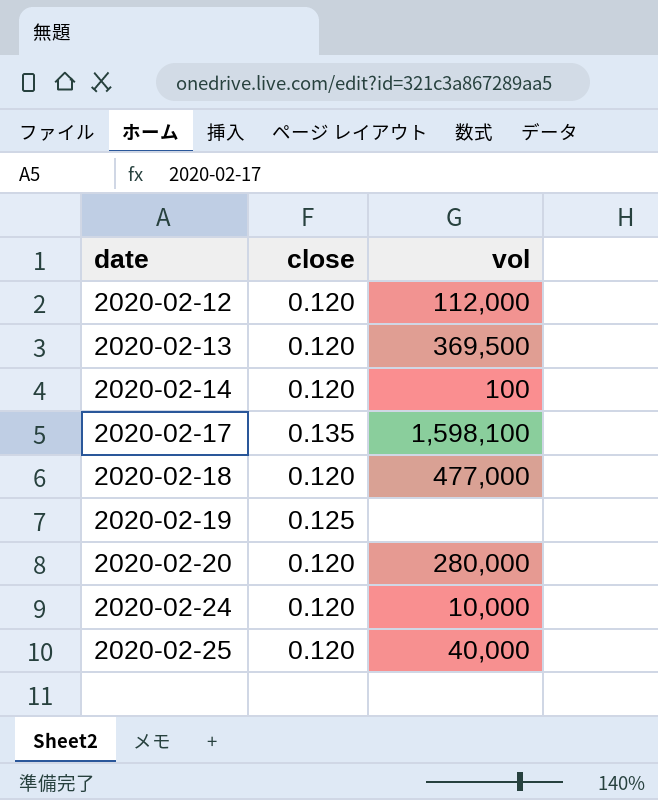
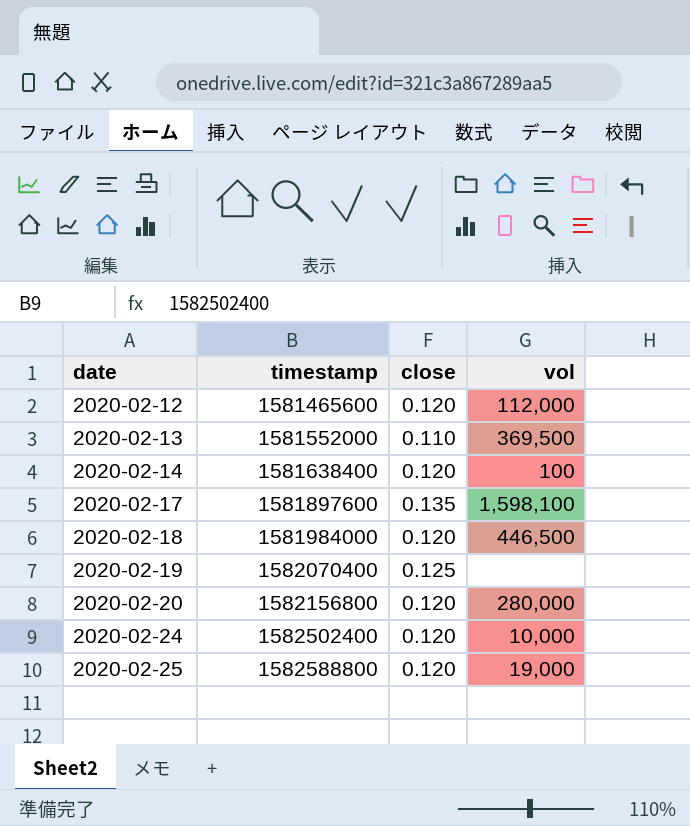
column timestamp | position: none -> 2
2020-02-13 | close: 0.120 -> 0.110
2020-02-18 | vol: 477,000 -> 446,500
2020-02-25 | vol: 40,000 -> 19,000

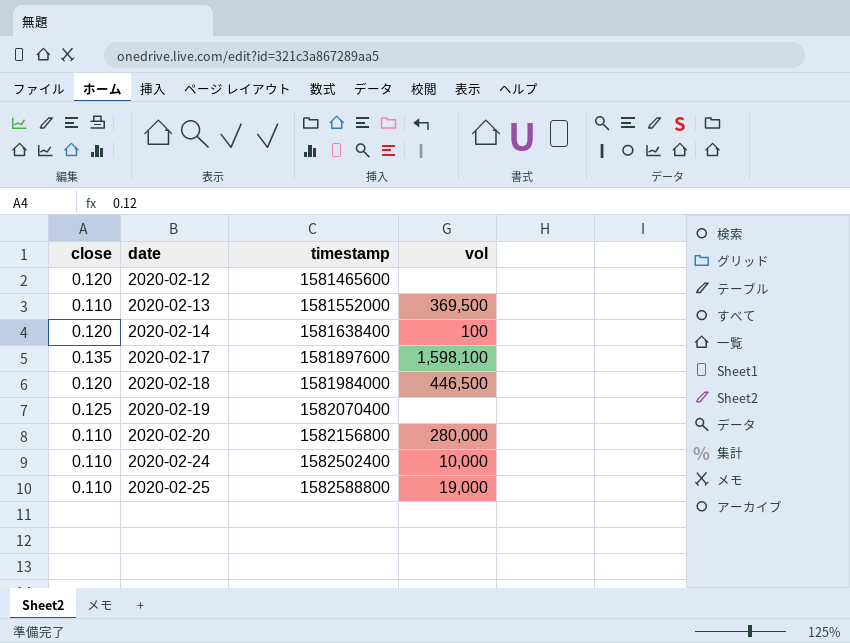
column close | position: 3 -> 1
2020-02-12 | vol: 112,000 -> none
2020-02-20 | close: 0.120 -> 0.110
2020-02-24 | close: 0.120 -> 0.110
2020-02-25 | close: 0.120 -> 0.110

